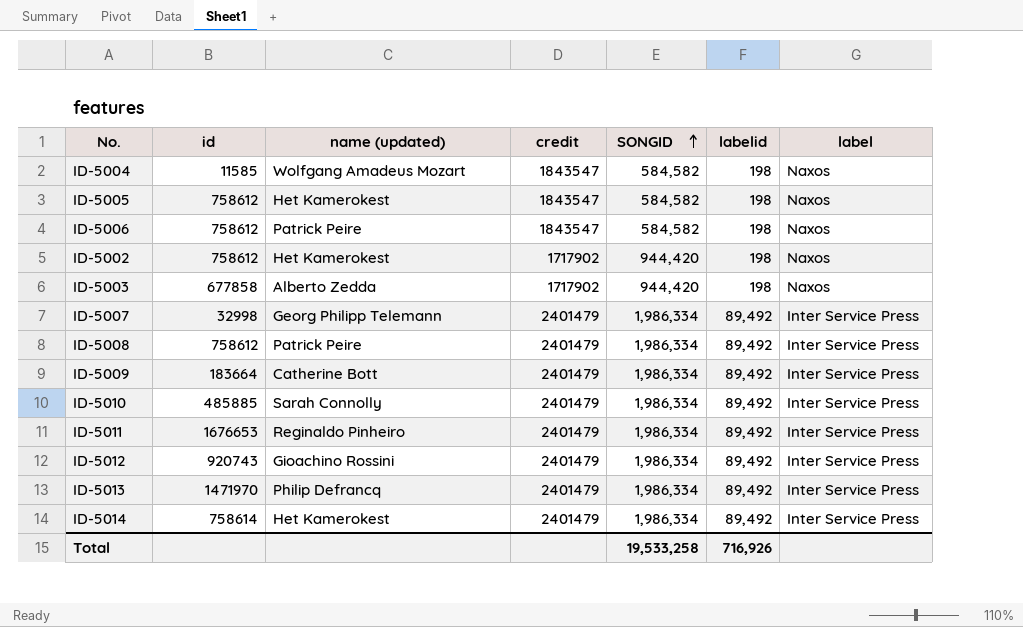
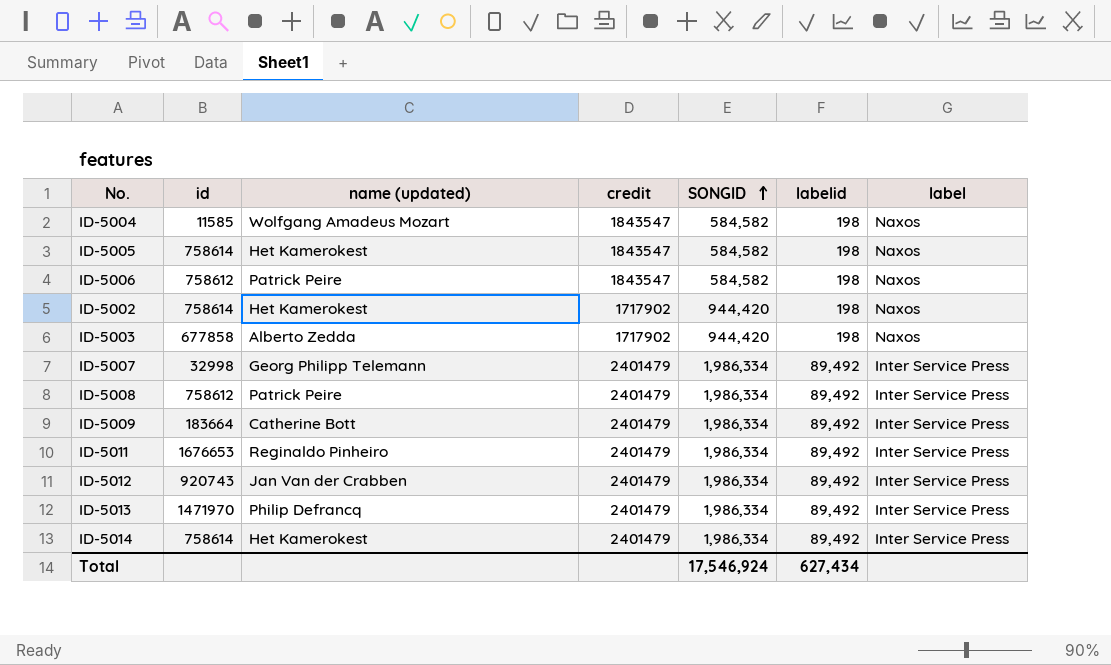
row ID-5010: 485885 | Sarah Connolly | 2401479 | 1,986,334 | 89,492 | Inter Service Press -> none
ID-5005 | id: 758612 -> 758614
ID-5002 | id: 758612 -> 758614
ID-5012 | name (updated): Gioachino Rossini -> Jan Van der Crabben
Total | SONGID: 19,533,258 -> 17,546,924
Total | labelid: 716,926 -> 627,434

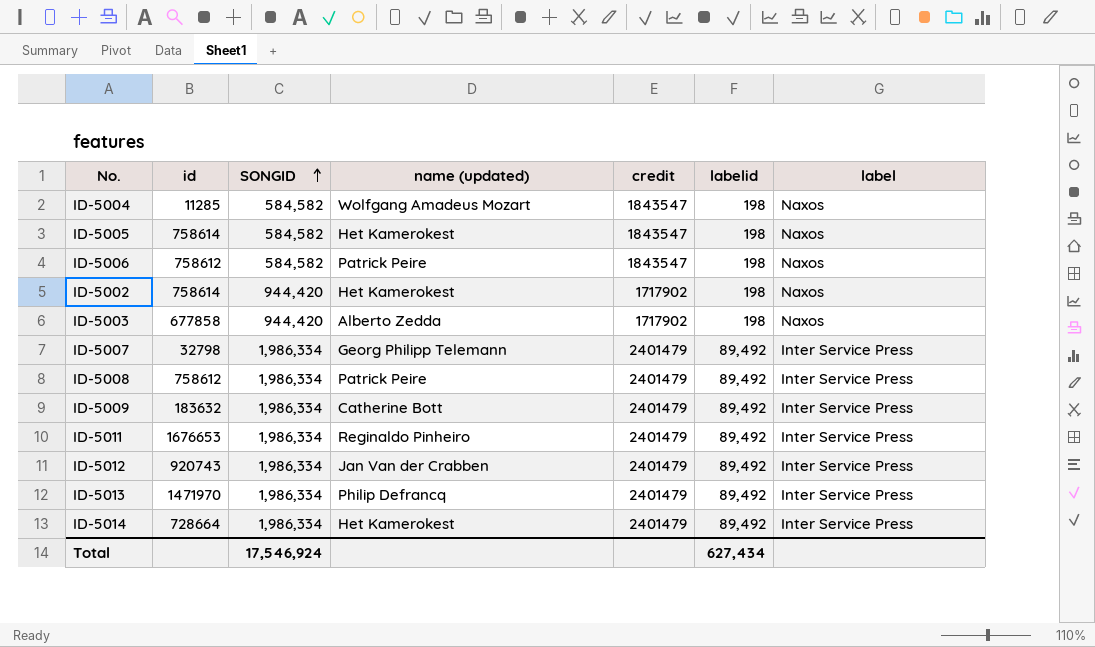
column SONGID | position: 5 -> 3
ID-5004 | id: 11585 -> 11285
ID-5007 | id: 32998 -> 32798
ID-5009 | id: 183664 -> 183632
ID-5014 | id: 758614 -> 728664

